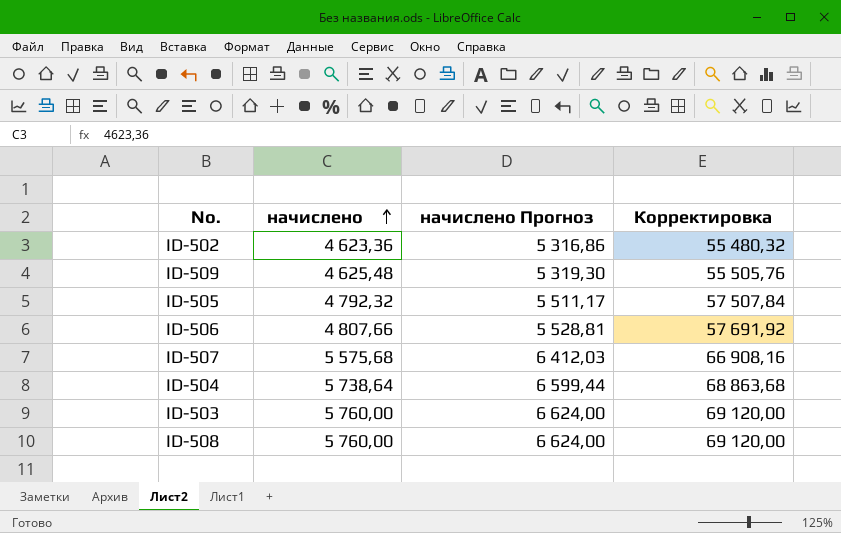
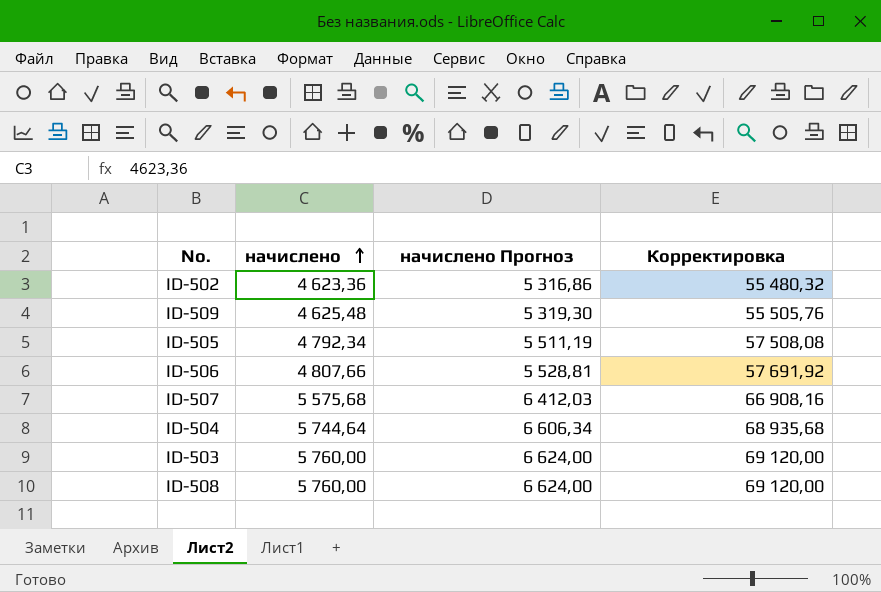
ID-505 | начислено: 4 792,32 -> 4 792,34
ID-505 | начислено Прогноз: 5 511,17 -> 5 511,19
ID-505 | Корректировка: 57 507,84 -> 57 508,08
ID-504 | начислено: 5 738,64 -> 5 744,64
ID-504 | начислено Прогноз: 6 599,44 -> 6 606,34
ID-504 | Корректировка: 68 863,68 -> 68 935,68

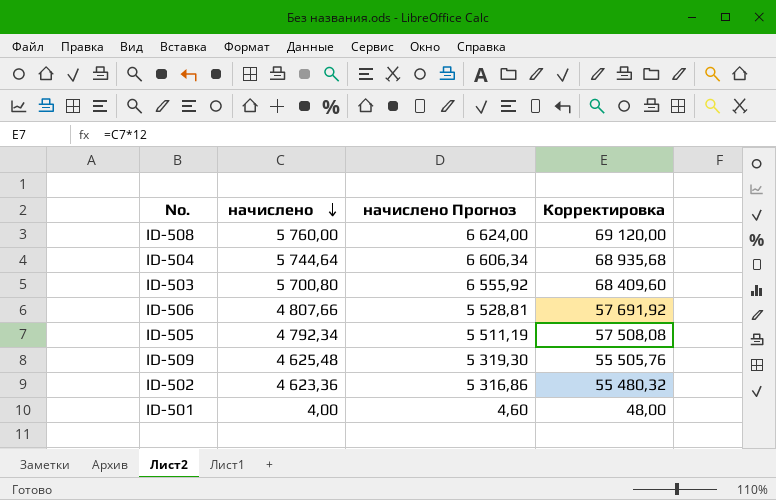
row order: начислено ascending -> начислено descending
row ID-507: 5 575,68 | 6 412,03 | 66 908,16 -> none
ID-503 | начислено: 5 760,00 -> 5 700,80
ID-503 | начислено Прогноз: 6 624,00 -> 6 555,92
ID-503 | Корректировка: 69 120,00 -> 68 409,60
row ID-501: none -> 4,00 | 4,60 | 48,00

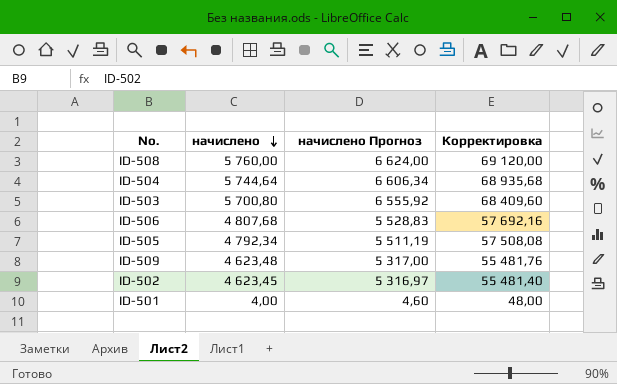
ID-506 | начислено: 4 807,66 -> 4 807,68
ID-506 | начислено Прогноз: 5 528,81 -> 5 528,83
ID-506 | Корректировка: 57 691,92 -> 57 692,16
ID-509 | начислено: 4 625,48 -> 4 623,48
ID-509 | начислено Прогноз: 5 319,30 -> 5 317,00
ID-509 | Корректировка: 55 505,76 -> 55 481,76
ID-502 | начислено: 4 623,36 -> 4 623,45
ID-502 | начислено Прогноз: 5 316,86 -> 5 316,97
ID-502 | Корректировка: 55 480,32 -> 55 481,40

